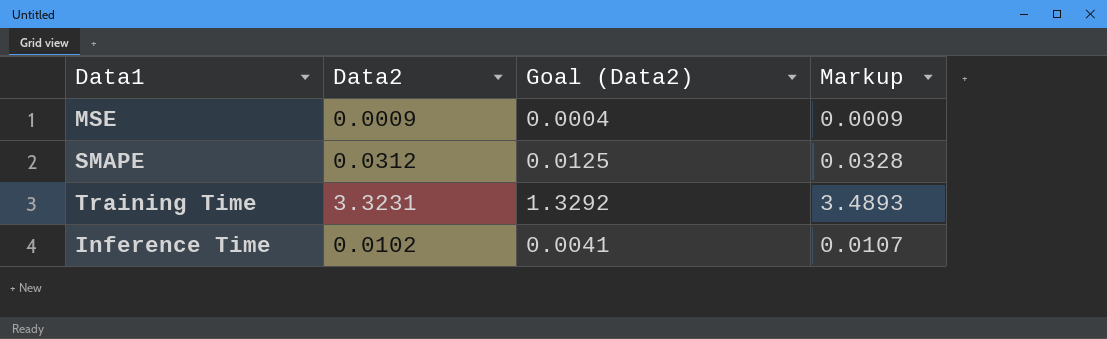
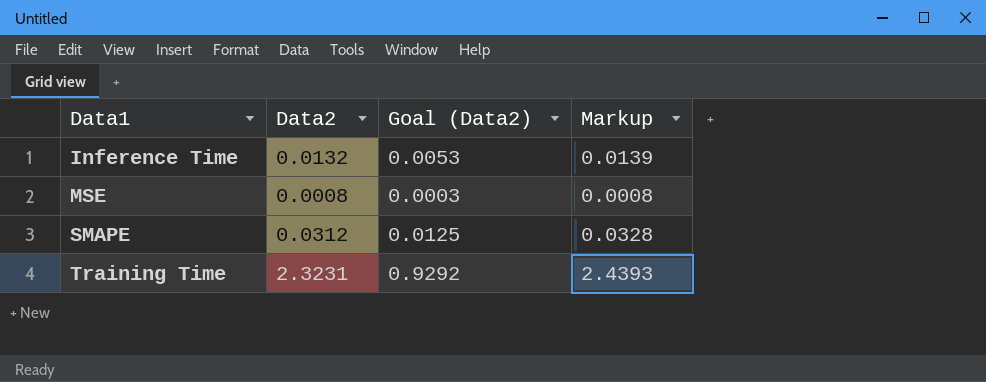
row order: none -> Data1 ascending
Inference Time | Data2: 0.0102 -> 0.0132
Inference Time | Goal (Data2): 0.0041 -> 0.0053
Inference Time | Markup: 0.0107 -> 0.0139
MSE | Data2: 0.0009 -> 0.0008
MSE | Goal (Data2): 0.0004 -> 0.0003
MSE | Markup: 0.0009 -> 0.0008
Training Time | Data2: 3.3231 -> 2.3231
Training Time | Goal (Data2): 1.3292 -> 0.9292
Training Time | Markup: 3.4893 -> 2.4393

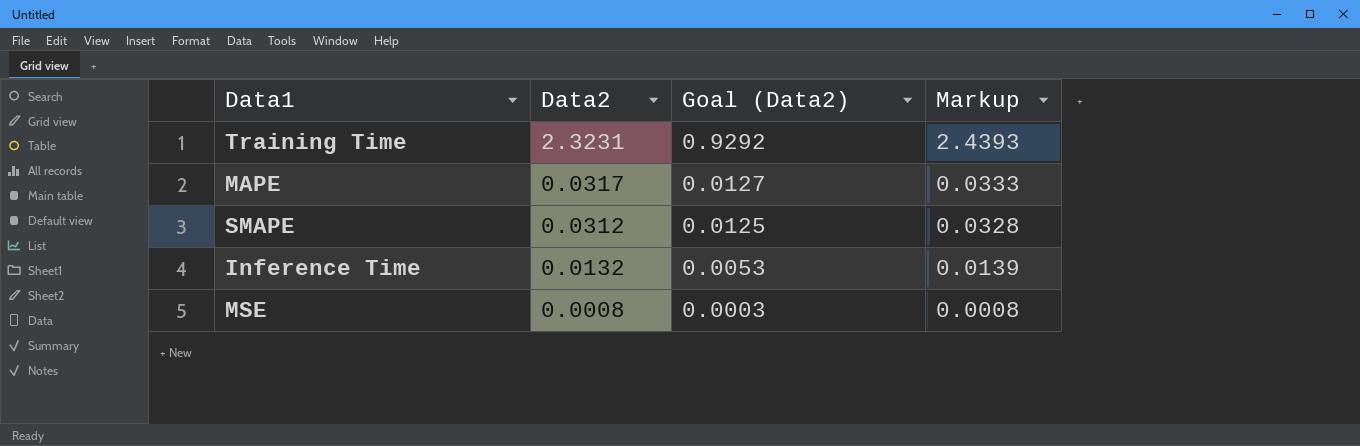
row order: Data1 ascending -> Data2 descending
row MAPE: none -> 0.0317 | 0.0127 | 0.0333

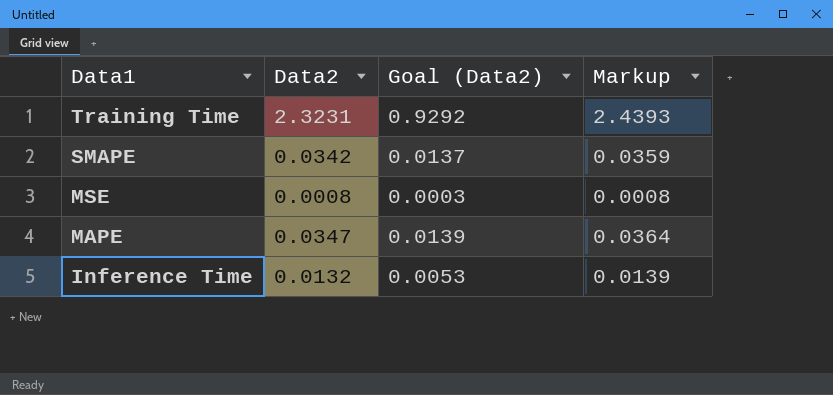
row order: Data2 descending -> Data1 descending
SMAPE | Data2: 0.0312 -> 0.0342
SMAPE | Goal (Data2): 0.0125 -> 0.0137
SMAPE | Markup: 0.0328 -> 0.0359
MAPE | Data2: 0.0317 -> 0.0347
MAPE | Goal (Data2): 0.0127 -> 0.0139
MAPE | Markup: 0.0333 -> 0.0364

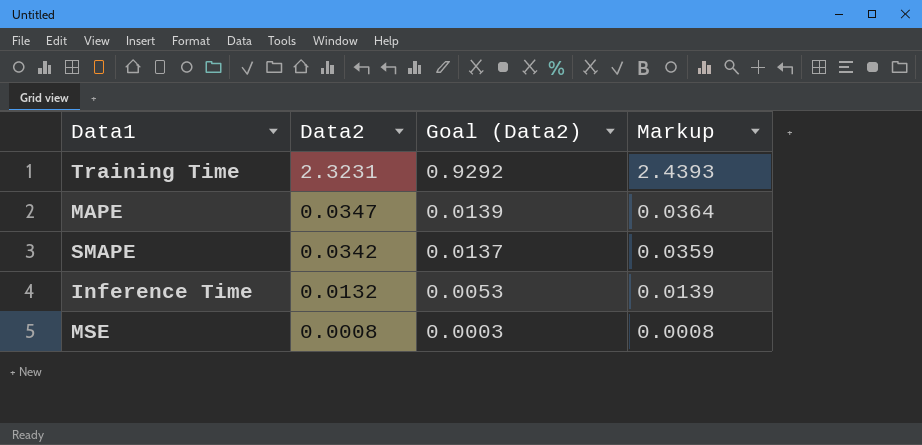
row order: Data1 descending -> Data2 descending

